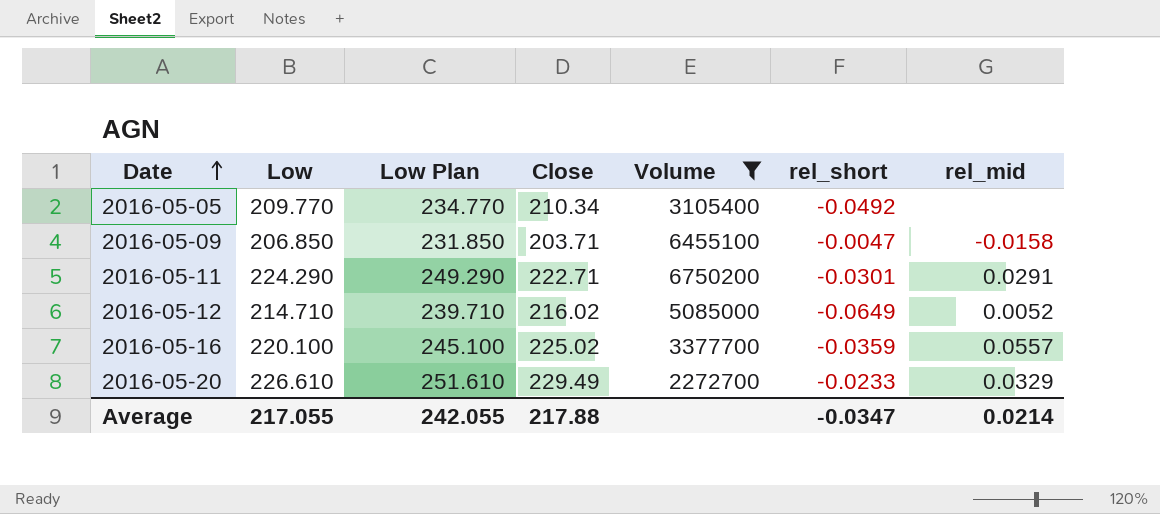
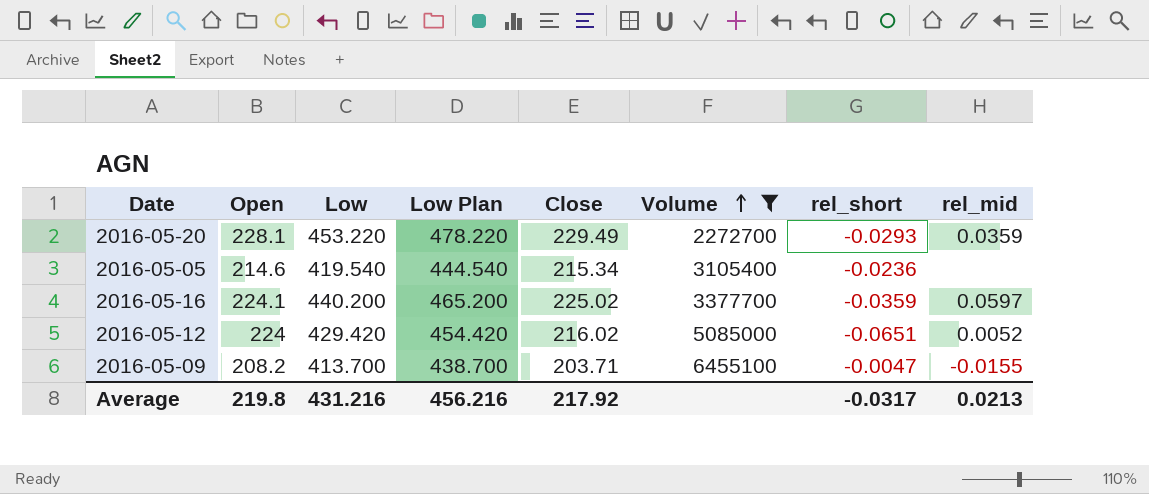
row order: Date ascending -> Volume ascending
column Open | position: none -> 2
row 2016-05-11: 224.290 | 249.290 | 222.71 | 6750200 | -0.0301 | 0.0291 -> none
2016-05-20 | Low: 226.610 -> 453.220
2016-05-20 | Low Plan: 251.610 -> 478.220
2016-05-20 | rel_short: -0.0233 -> -0.0293
2016-05-20 | rel_mid: 0.0329 -> 0.0359
2016-05-05 | Low: 209.770 -> 419.540
2016-05-05 | Low Plan: 234.770 -> 444.540
2016-05-05 | Close: 210.34 -> 215.34
2016-05-05 | rel_short: -0.0492 -> -0.0236
2016-05-16 | Low: 220.100 -> 440.200
2016-05-16 | Low Plan: 245.100 -> 465.200
2016-05-16 | rel_mid: 0.0557 -> 0.0597
2016-05-12 | Low: 214.710 -> 429.420
2016-05-12 | Low Plan: 239.710 -> 454.420
2016-05-12 | rel_short: -0.0649 -> -0.0651
2016-05-09 | Low: 206.850 -> 413.700
2016-05-09 | Low Plan: 231.850 -> 438.700
2016-05-09 | rel_mid: -0.0158 -> -0.0155
Average | Low: 217.055 -> 431.216
Average | Low Plan: 242.055 -> 456.216
Average | Close: 217.88 -> 217.92
Average | rel_short: -0.0347 -> -0.0317
Average | rel_mid: 0.0214 -> 0.0213

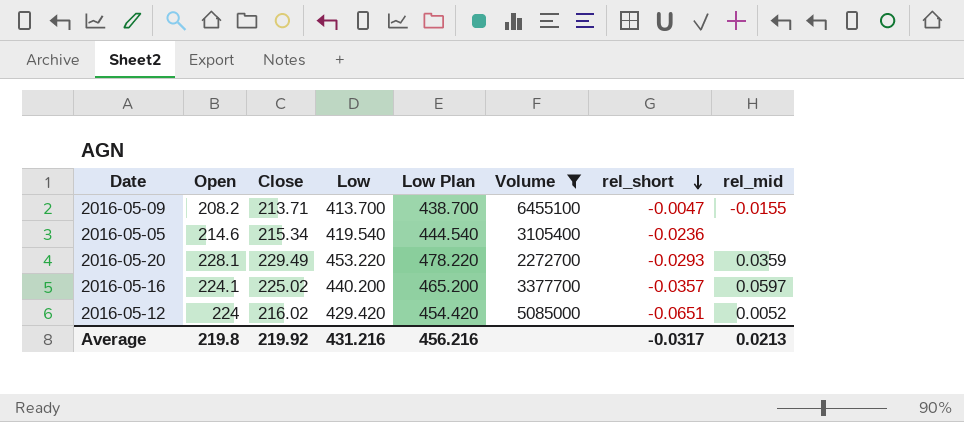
row order: Volume ascending -> rel_short descending
column Close | position: 5 -> 3
2016-05-09 | Close: 203.71 -> 213.71
2016-05-16 | rel_short: -0.0359 -> -0.0357
Average | Close: 217.92 -> 219.92

